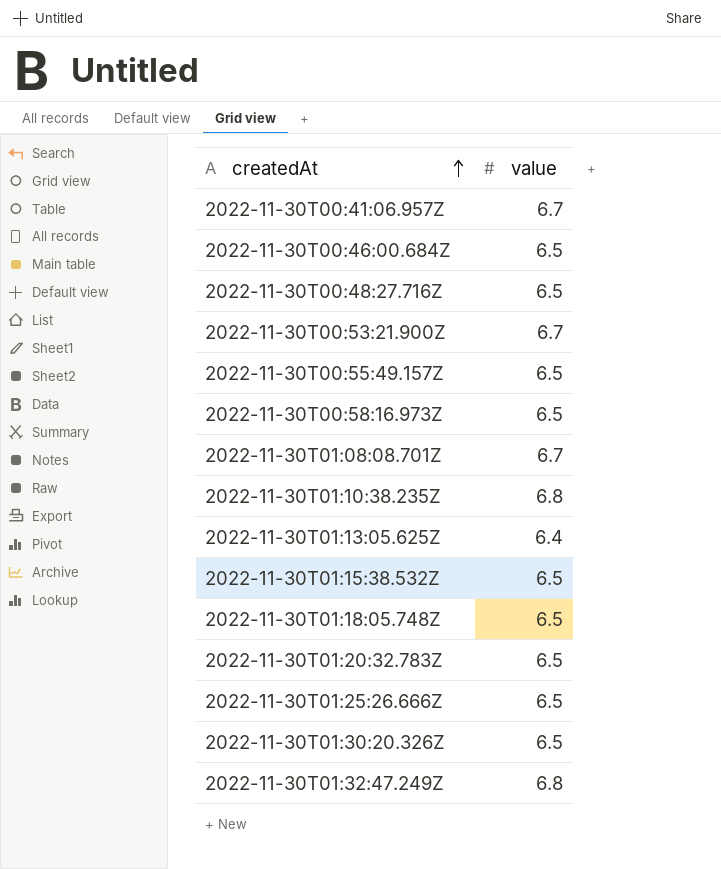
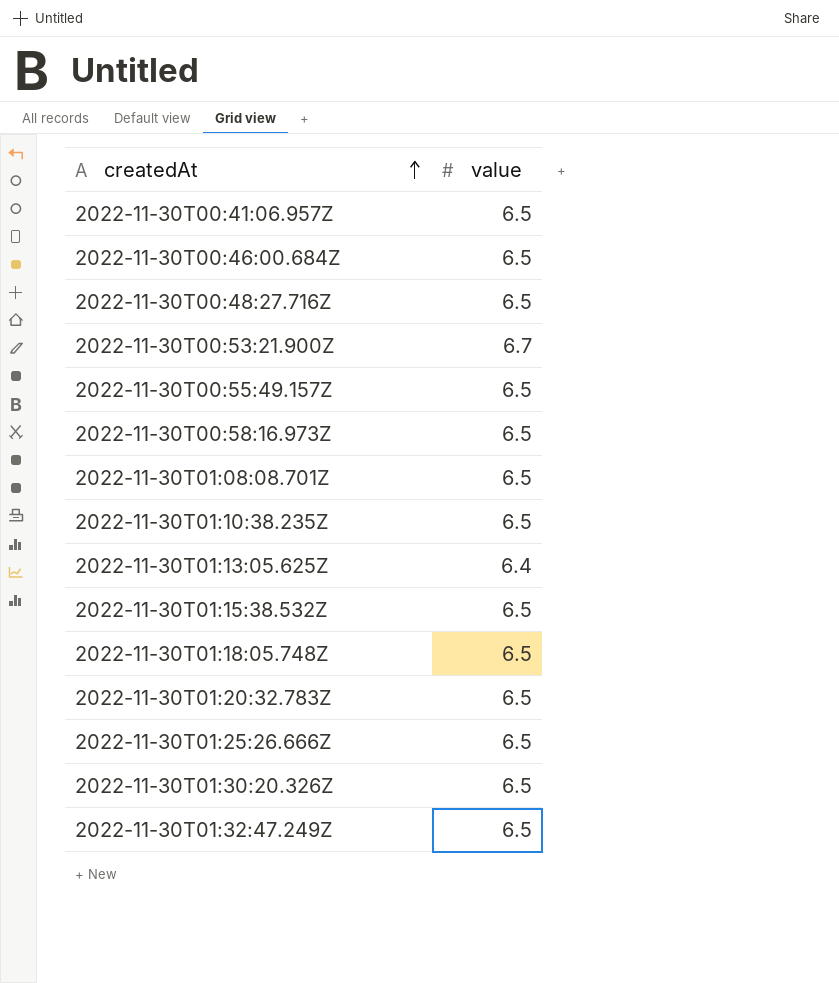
2022-11-30T00:41:06.957Z | value: 6.7 -> 6.5
2022-11-30T01:08:08.701Z | value: 6.7 -> 6.5
2022-11-30T01:10:38.235Z | value: 6.8 -> 6.5
2022-11-30T01:32:47.249Z | value: 6.8 -> 6.5

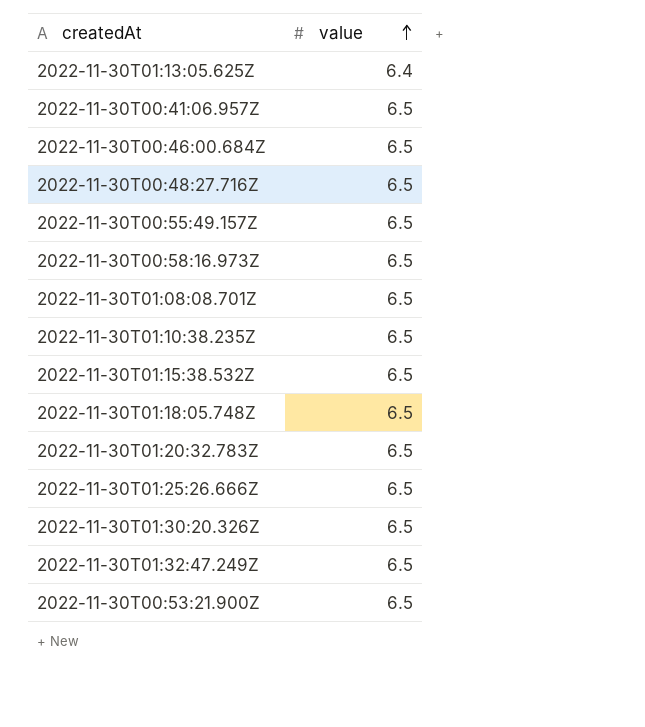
row order: createdAt ascending -> value ascending
2022-11-30T00:53:21.900Z | value: 6.7 -> 6.5

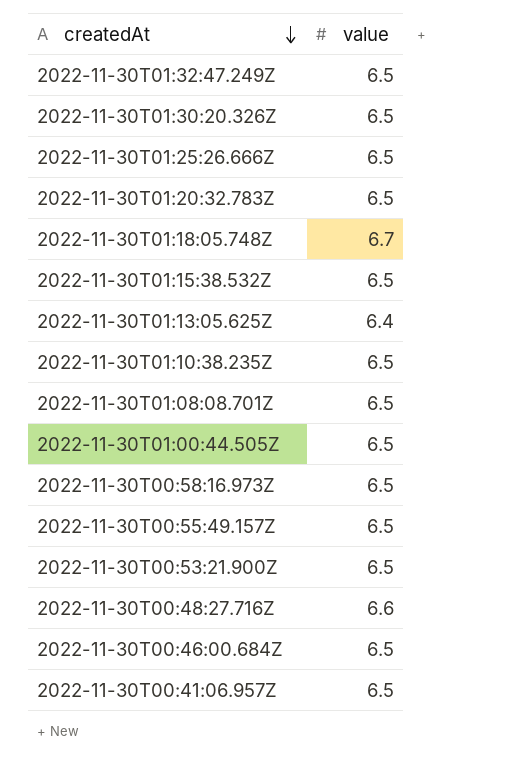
row order: value ascending -> createdAt descending
2022-11-30T01:18:05.748Z | value: 6.5 -> 6.7
row 2022-11-30T01:00:44.505Z: none -> 6.5
2022-11-30T00:48:27.716Z | value: 6.5 -> 6.6

